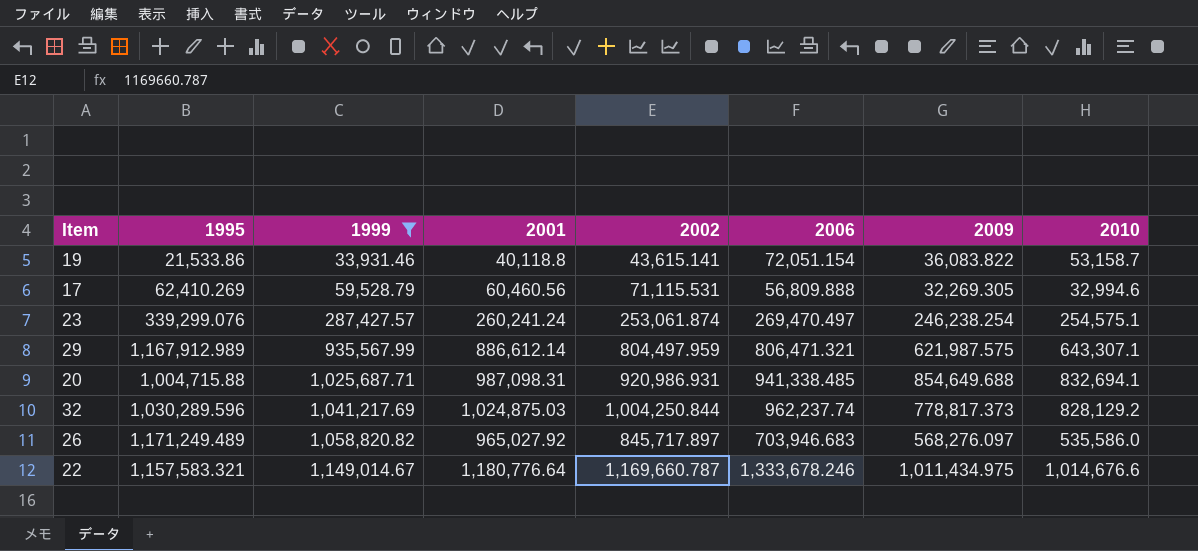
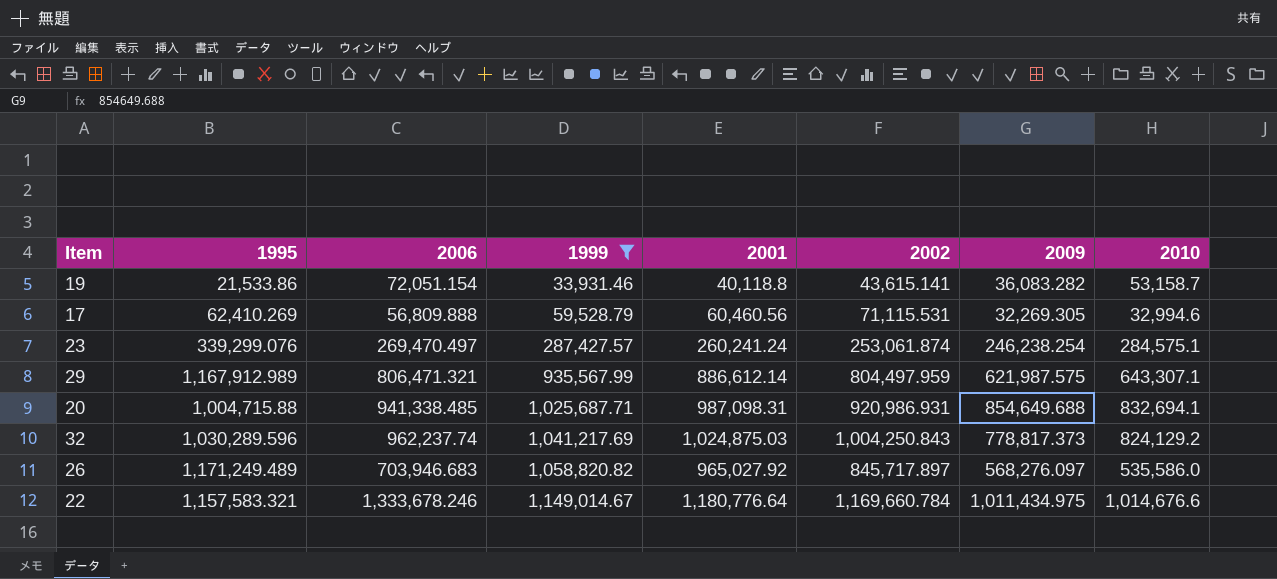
column 2006 | position: 6 -> 3
19 | 2009: 36,083.822 -> 36,083.282
23 | 2010: 254,575.1 -> 284,575.1
32 | 2002: 1,004,250.844 -> 1,004,250.843
32 | 2010: 828,129.2 -> 824,129.2
22 | 2002: 1,169,660.787 -> 1,169,660.784

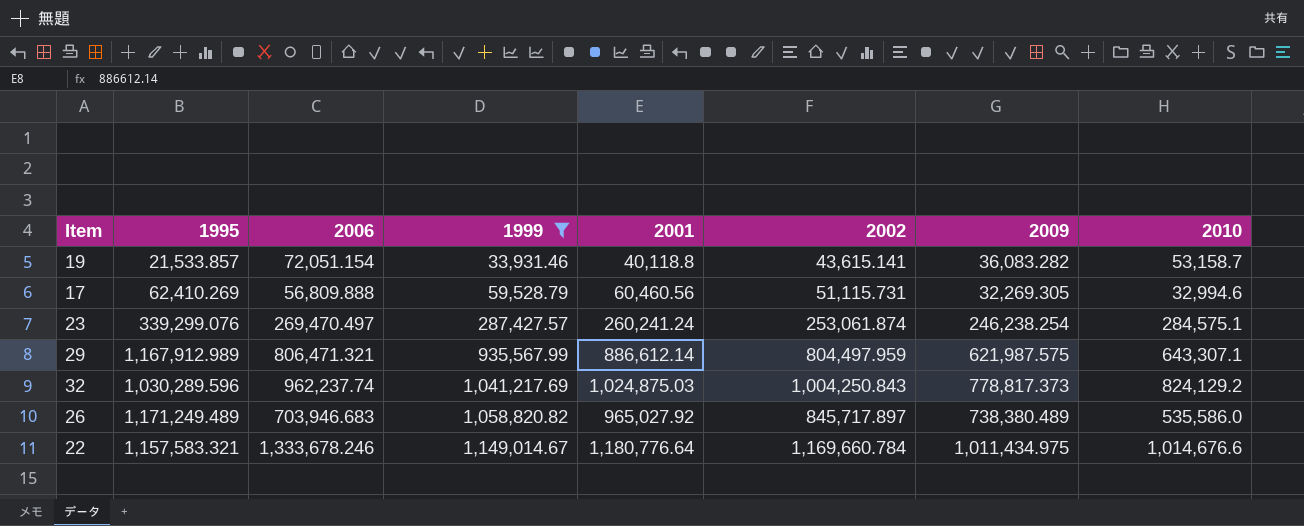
row 20: 1,004,715.88 | 941,338.485 | 1,025,687.71 | 987,098.31 | 920,986.931 | 854,649.688 | 832,694.1 -> none
19 | 1995: 21,533.86 -> 21,533.857
17 | 2002: 71,115.531 -> 51,115.731
26 | 2009: 568,276.097 -> 738,380.489

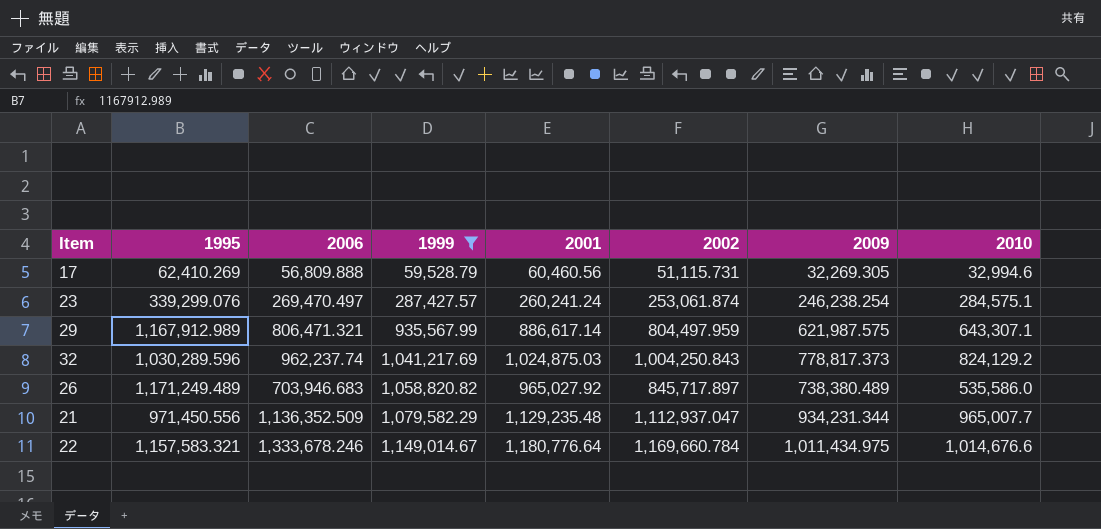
row 19: 21,533.857 | 72,051.154 | 33,931.46 | 40,118.8 | 43,615.141 | 36,083.282 | 53,158.7 -> none
29 | 2001: 886,612.14 -> 886,617.14
row 21: none -> 971,450.556 | 1,136,352.509 | 1,079,582.29 | 1,129,235.48 | 1,112,937.047 | 934,231.344 | 965,007.7

